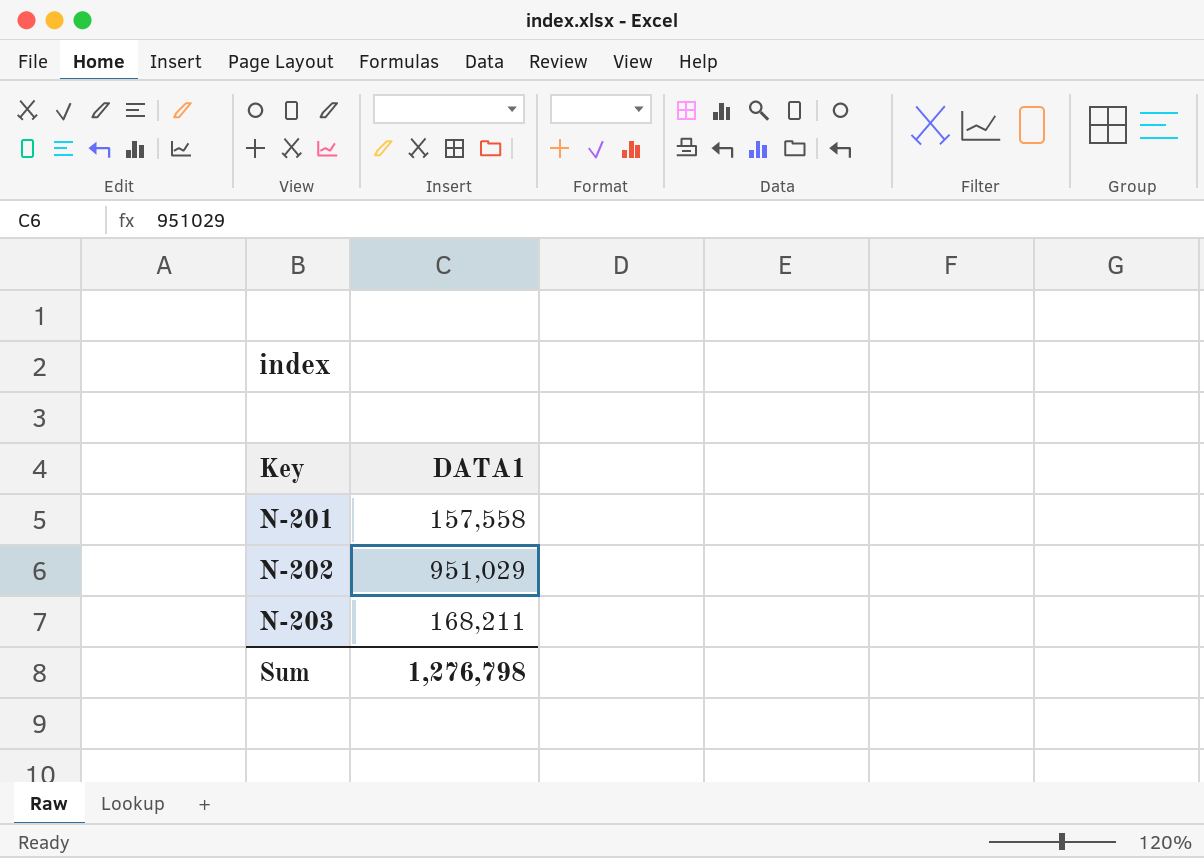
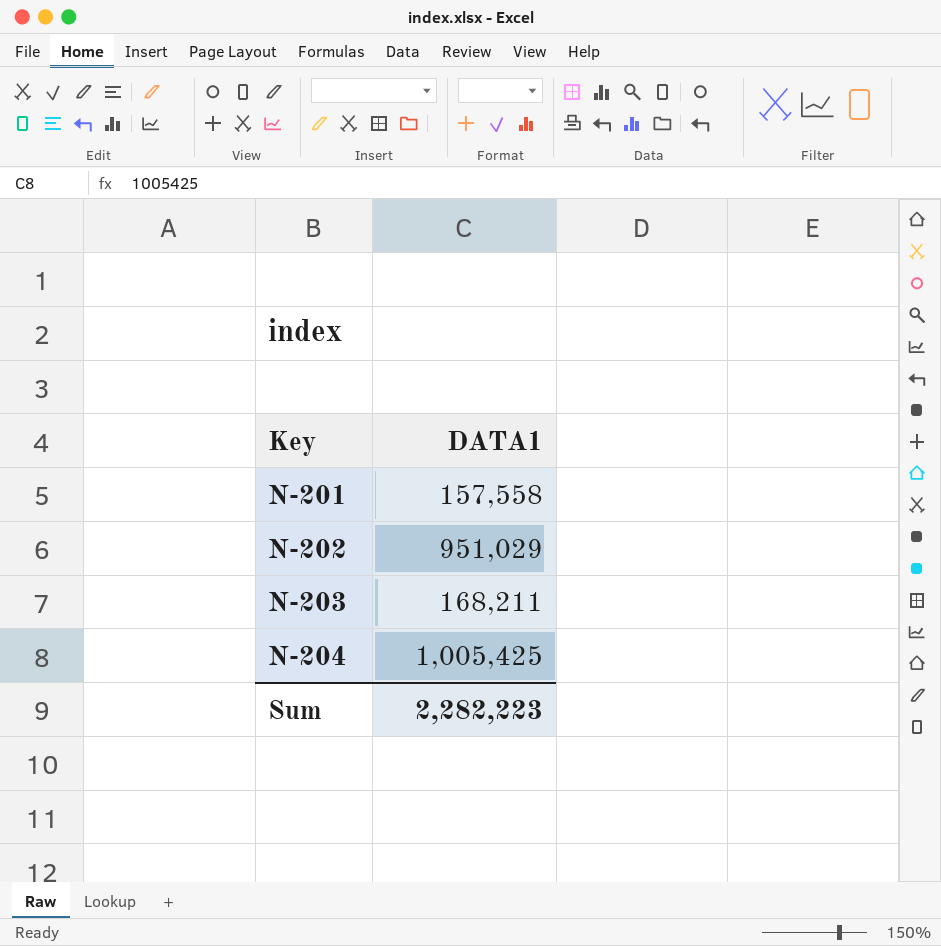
row N-204: none -> 1,005,425
Sum | DATA1: 1,276,798 -> 2,282,223

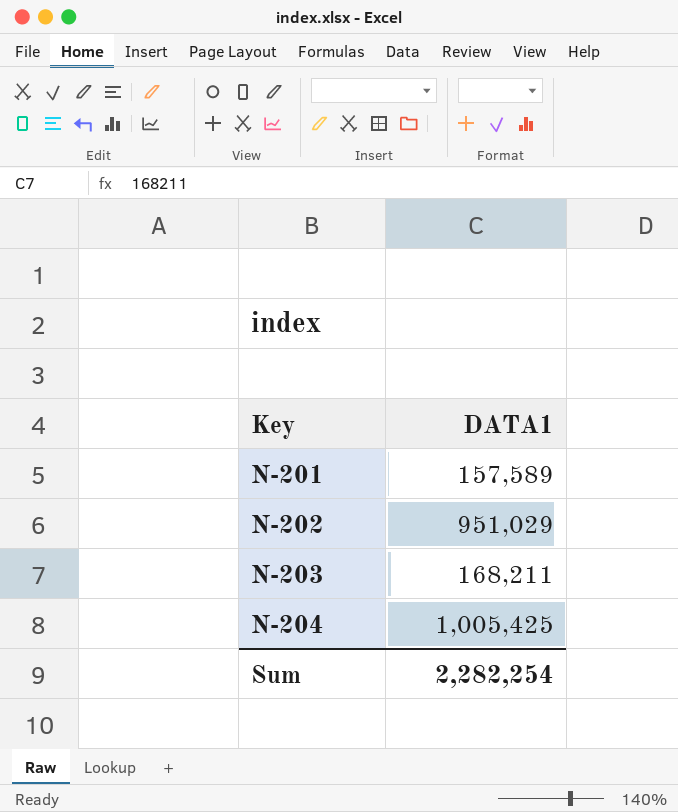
N-201 | DATA1: 157,558 -> 157,589
Sum | DATA1: 2,282,223 -> 2,282,254

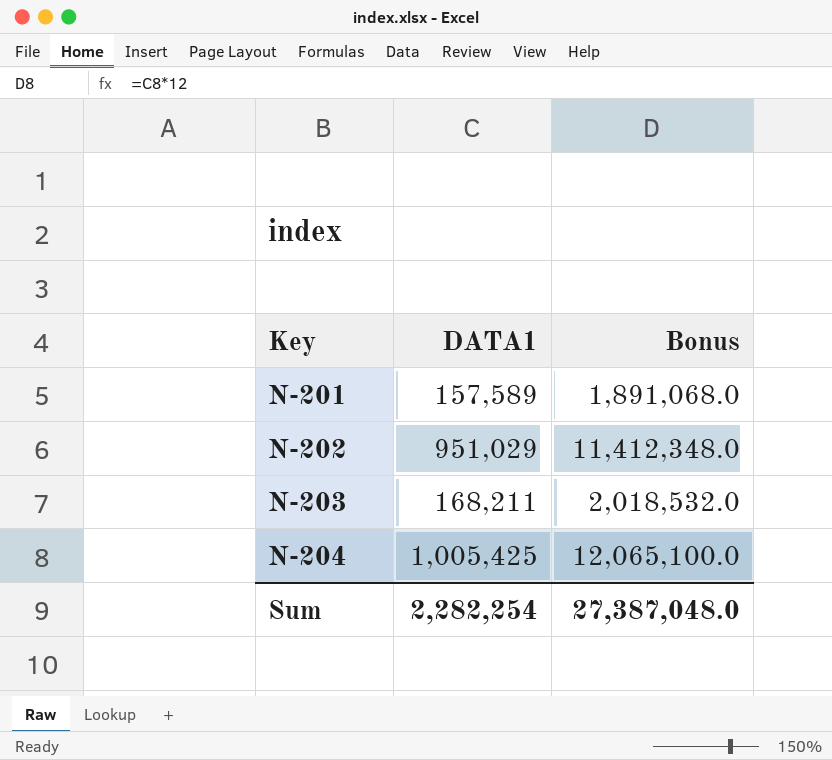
column Bonus | formula: none -> [DATA1] * 12

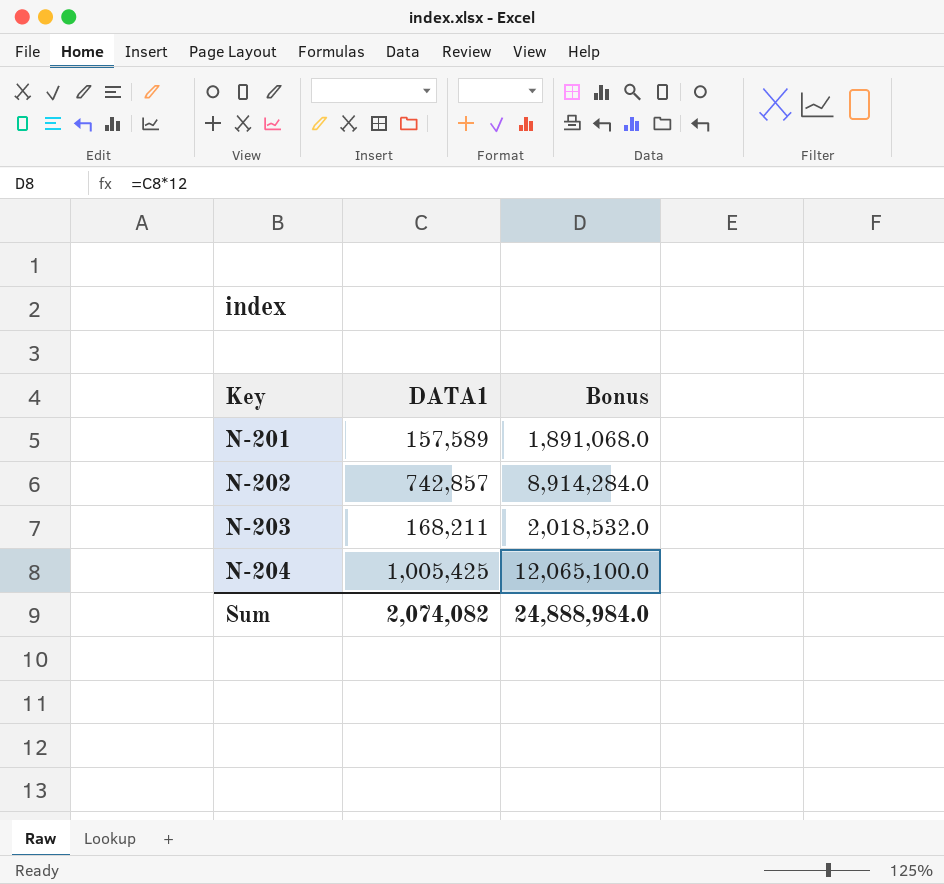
N-202 | DATA1: 951,029 -> 742,857
N-202 | Bonus: 11,412,348.0 -> 8,914,284.0
Sum | DATA1: 2,282,254 -> 2,074,082
Sum | Bonus: 27,387,048.0 -> 24,888,984.0

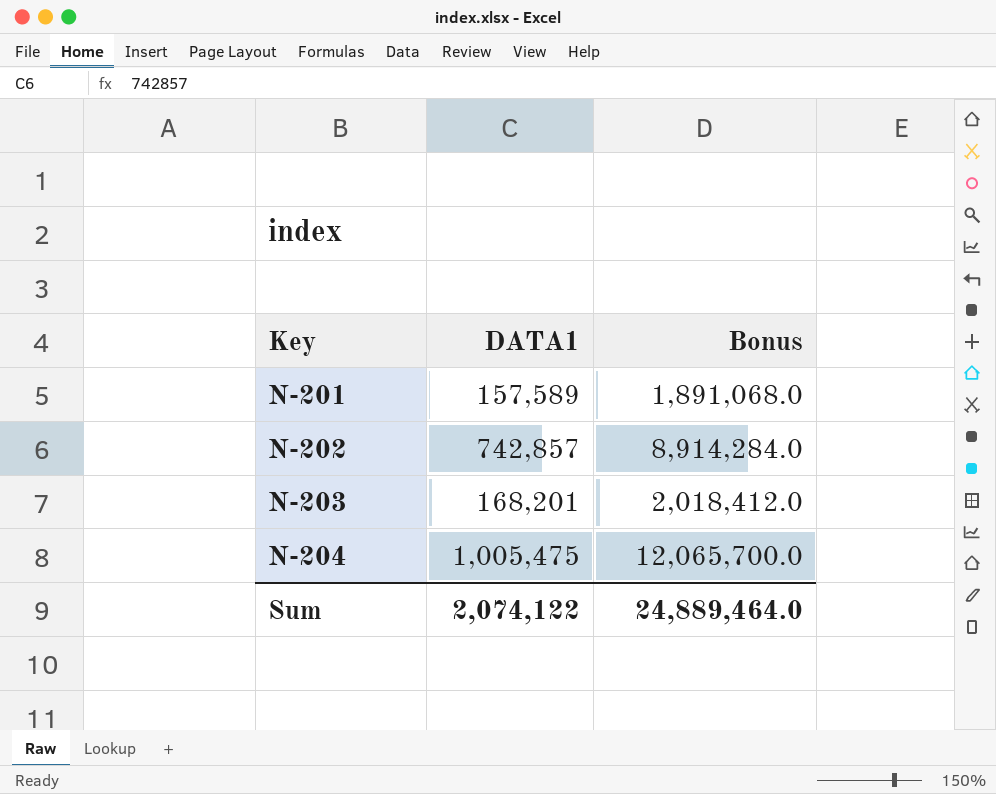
N-203 | DATA1: 168,211 -> 168,201
N-203 | Bonus: 2,018,532.0 -> 2,018,412.0
N-204 | DATA1: 1,005,425 -> 1,005,475
N-204 | Bonus: 12,065,100.0 -> 12,065,700.0
Sum | DATA1: 2,074,082 -> 2,074,122
Sum | Bonus: 24,888,984.0 -> 24,889,464.0

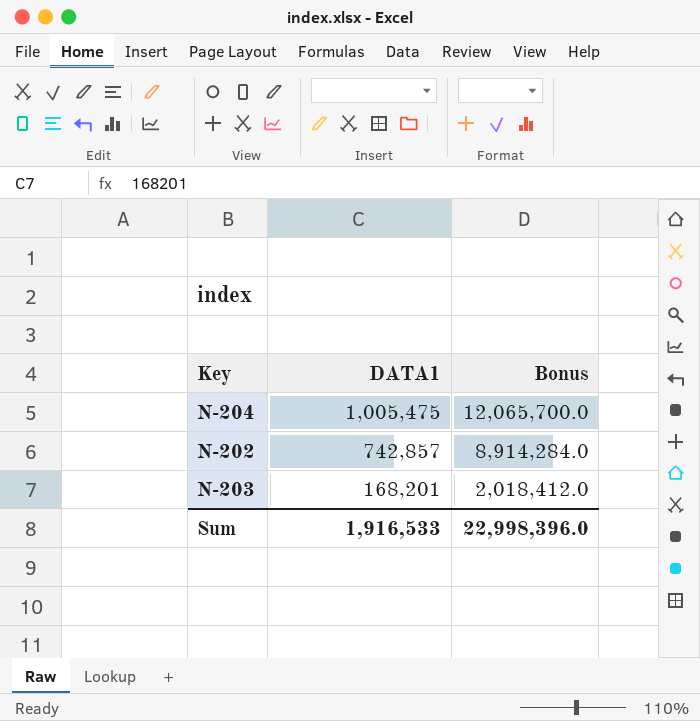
row order: Key ascending -> DATA1 descending
row N-201: 157,589 | 1,891,068.0 -> none
Sum | DATA1: 2,074,122 -> 1,916,533
Sum | Bonus: 24,889,464.0 -> 22,998,396.0

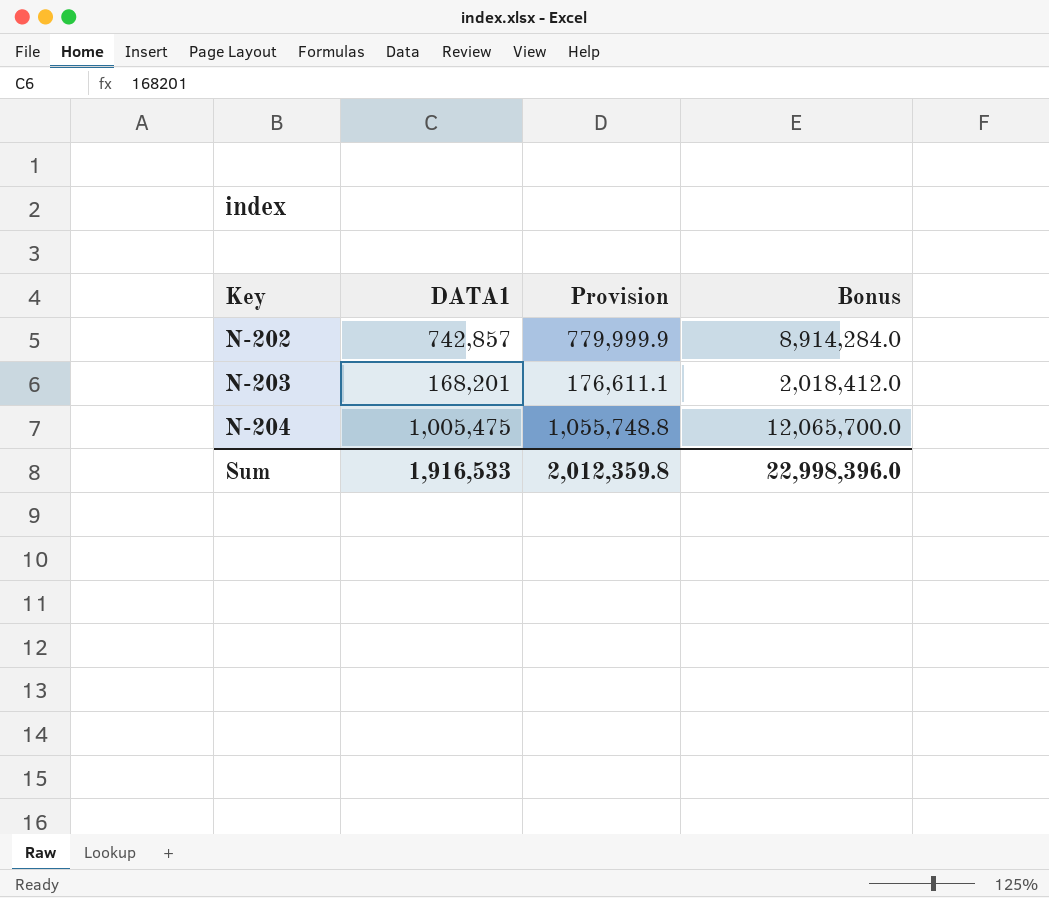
row order: DATA1 descending -> Key ascending
column Provision | formula: none -> [DATA1] * 1.05

